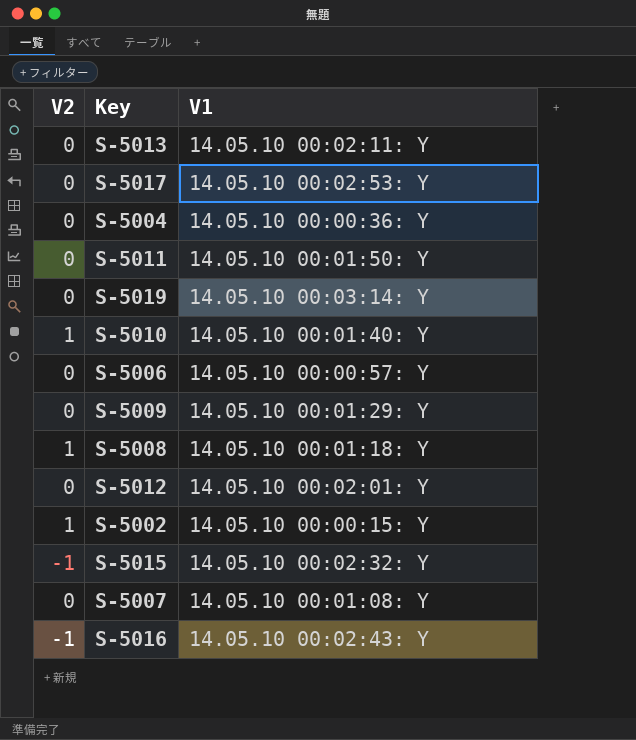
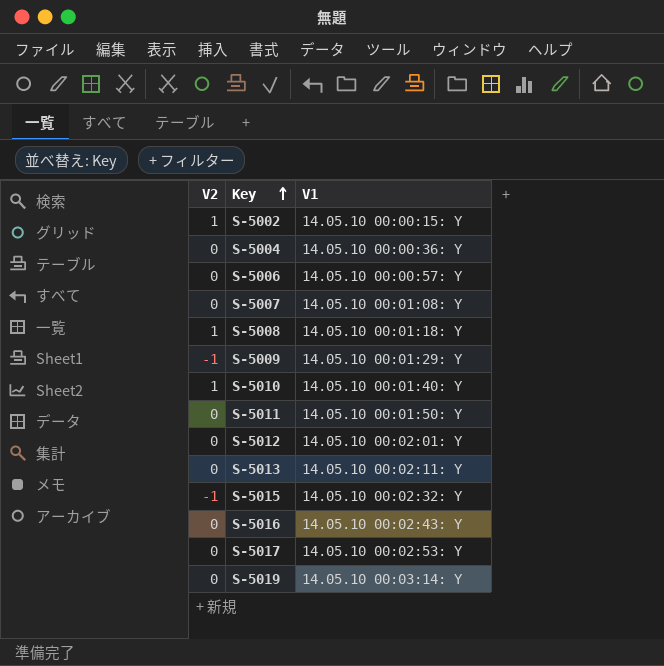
row order: none -> Key ascending
S-5009 | V2: 0 -> -1
S-5016 | V2: -1 -> 0

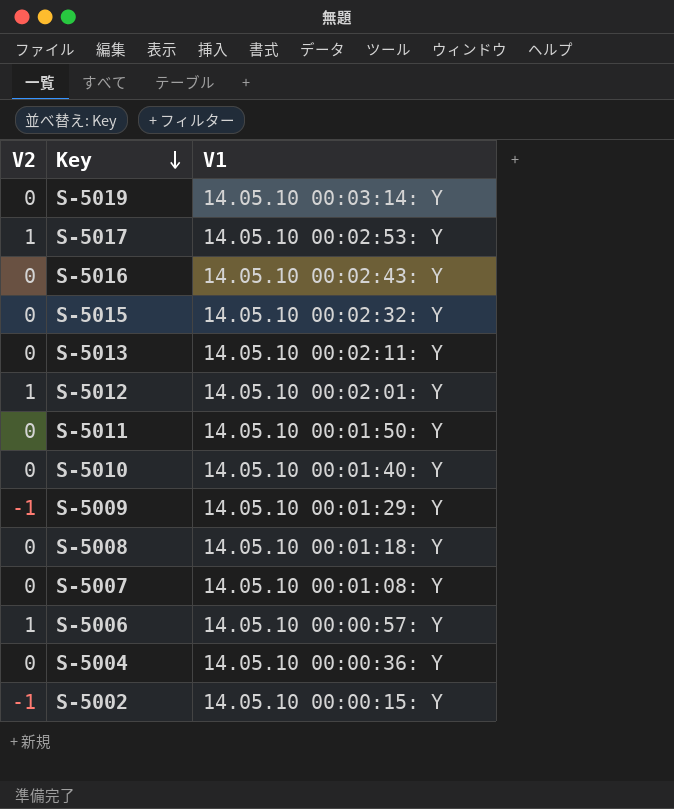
row order: Key ascending -> Key descending
S-5017 | V2: 0 -> 1
S-5015 | V2: -1 -> 0
S-5012 | V2: 0 -> 1
S-5010 | V2: 1 -> 0
S-5008 | V2: 1 -> 0
S-5006 | V2: 0 -> 1
S-5002 | V2: 1 -> -1

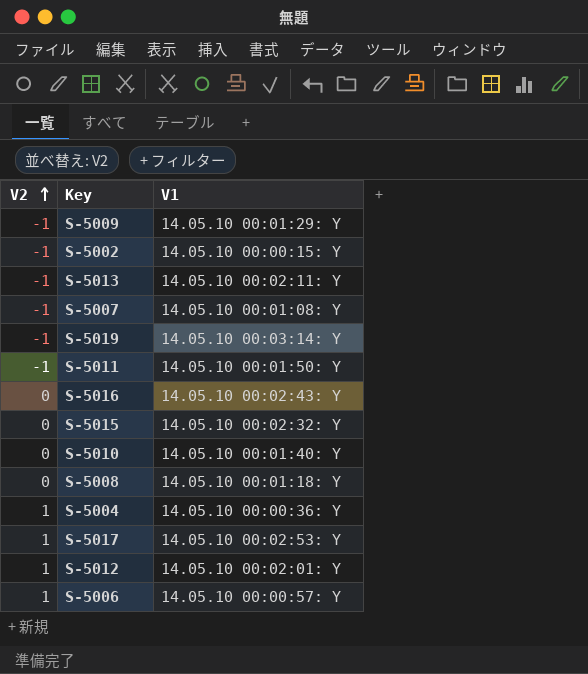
row order: Key descending -> V2 ascending
S-5013 | V2: 0 -> -1
S-5007 | V2: 0 -> -1
S-5019 | V2: 0 -> -1
S-5011 | V2: 0 -> -1
S-5004 | V2: 0 -> 1

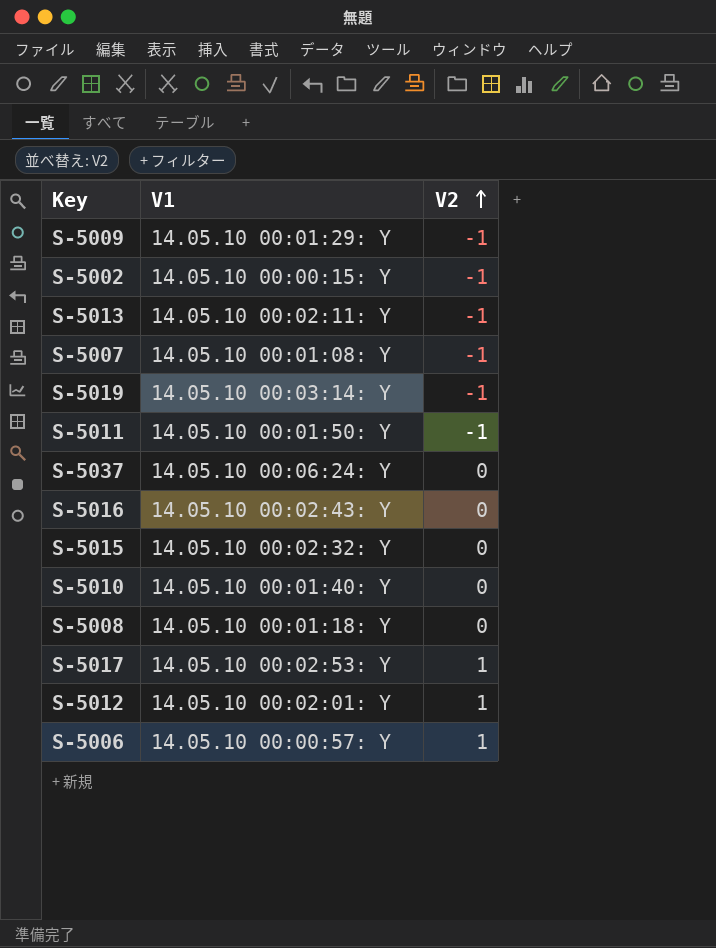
column V2 | position: 1 -> 3
row S-5004: 1 | 14.05.10 00:00:36: Y -> none
row S-5037: none -> 14.05.10 00:06:24: Y | 0

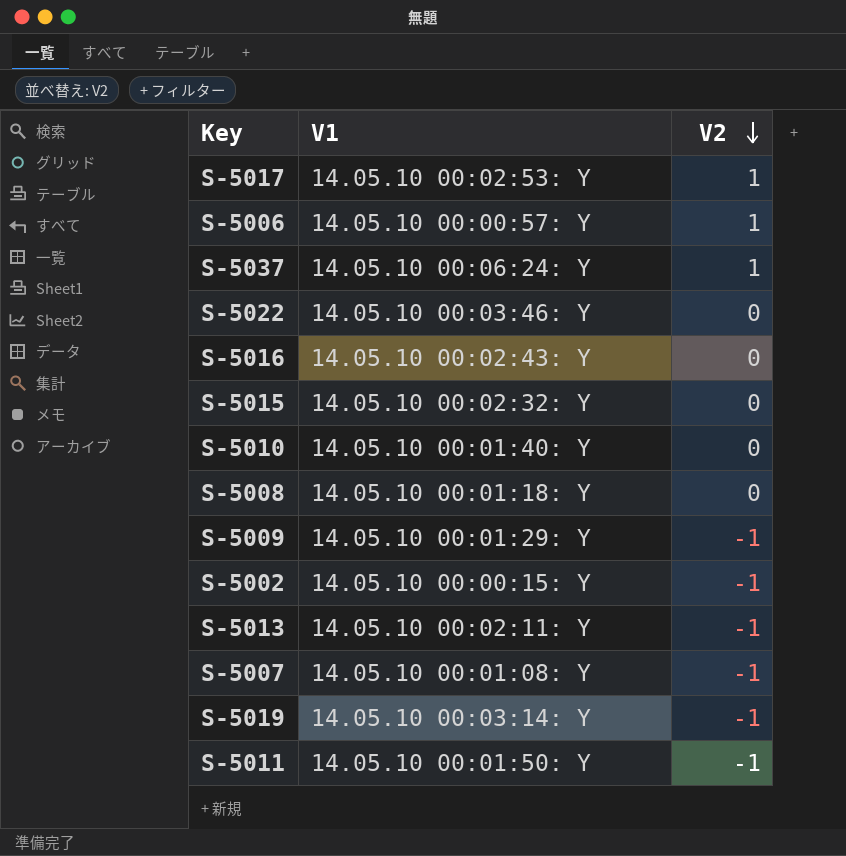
row order: V2 ascending -> V2 descending
row S-5012: 14.05.10 00:02:01: Y | 1 -> none
S-5037 | V2: 0 -> 1
row S-5022: none -> 14.05.10 00:03:46: Y | 0

